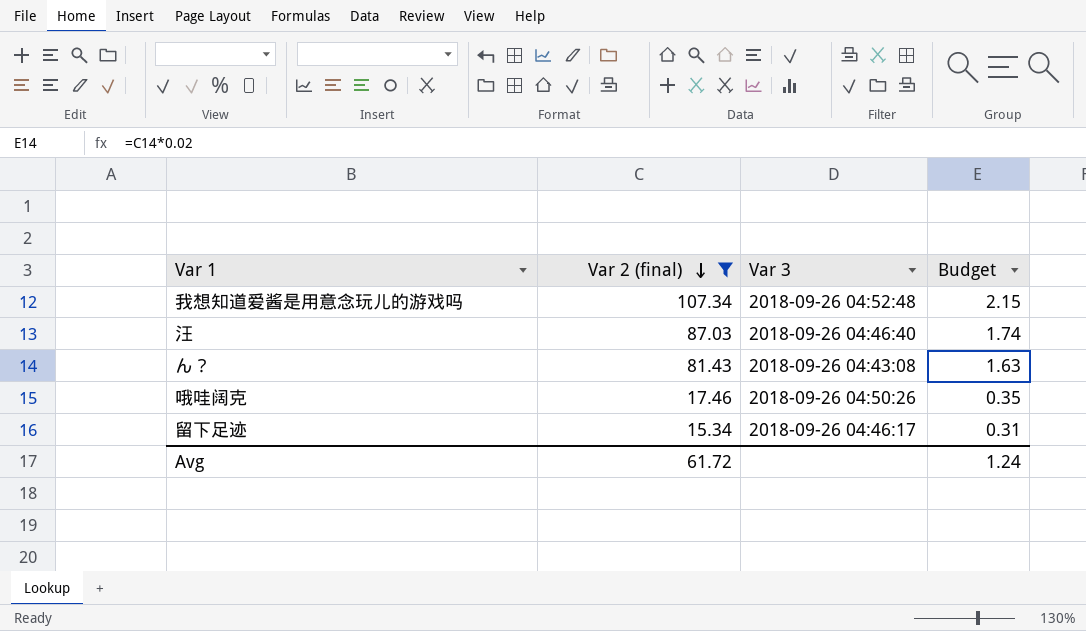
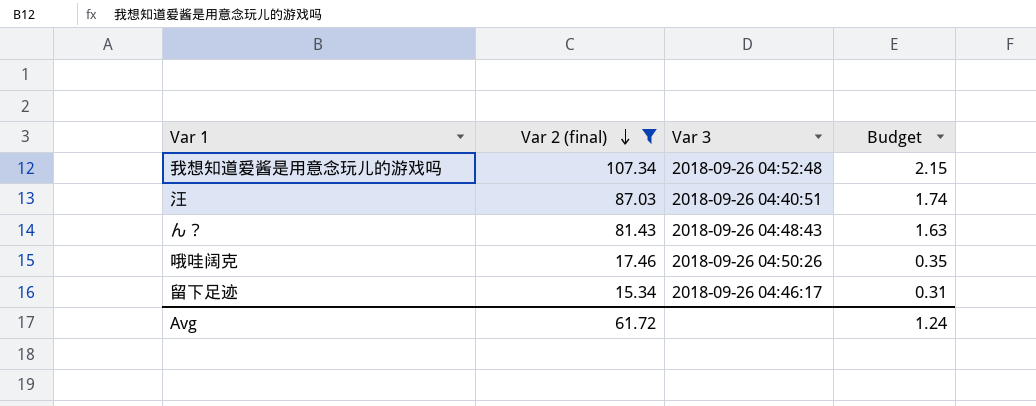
汪 | Var 3: 2018-09-26 04:46:40 -> 2018-09-26 04:40:51
ん？ | Var 3: 2018-09-26 04:43:08 -> 2018-09-26 04:48:43

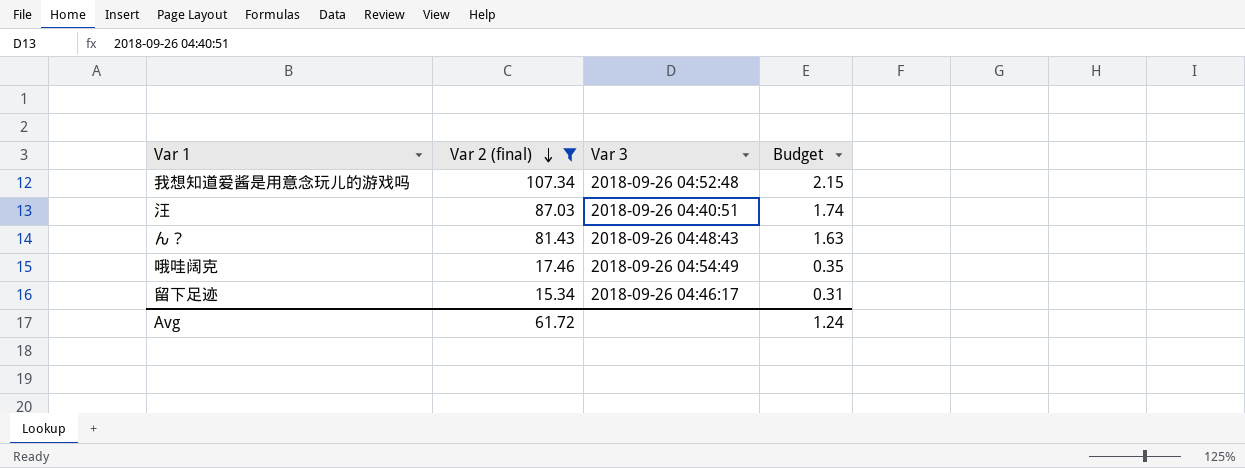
哦哇阔克 | Var 3: 2018-09-26 04:50:26 -> 2018-09-26 04:54:49

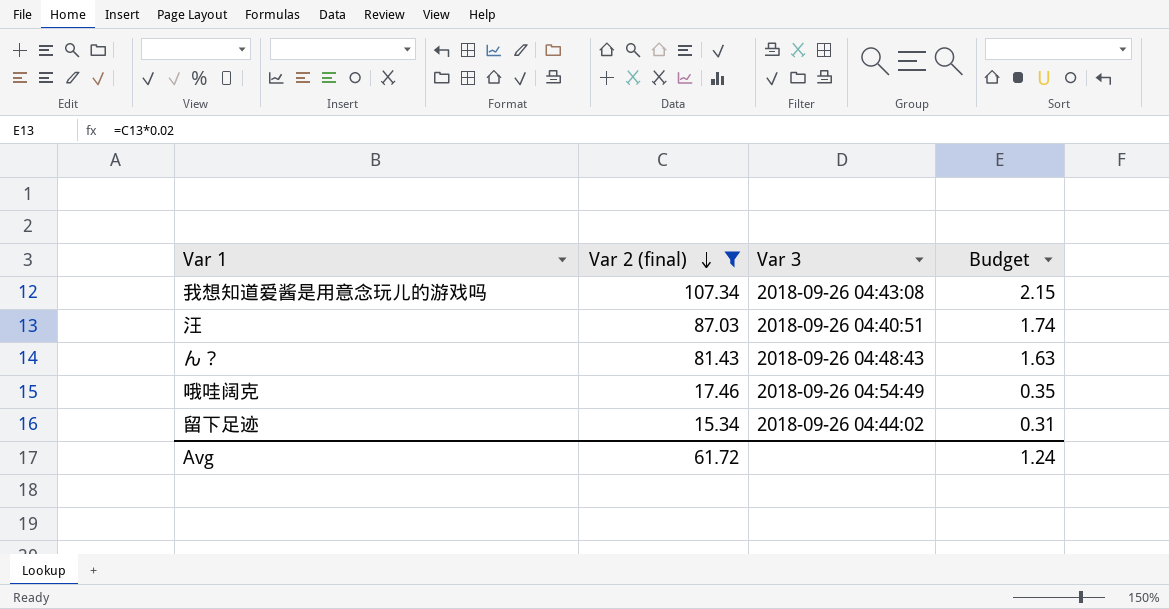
我想知道爱酱是用意念玩儿的游戏吗 | Var 3: 2018-09-26 04:52:48 -> 2018-09-26 04:43:08
留下足迹 | Var 3: 2018-09-26 04:46:17 -> 2018-09-26 04:44:02

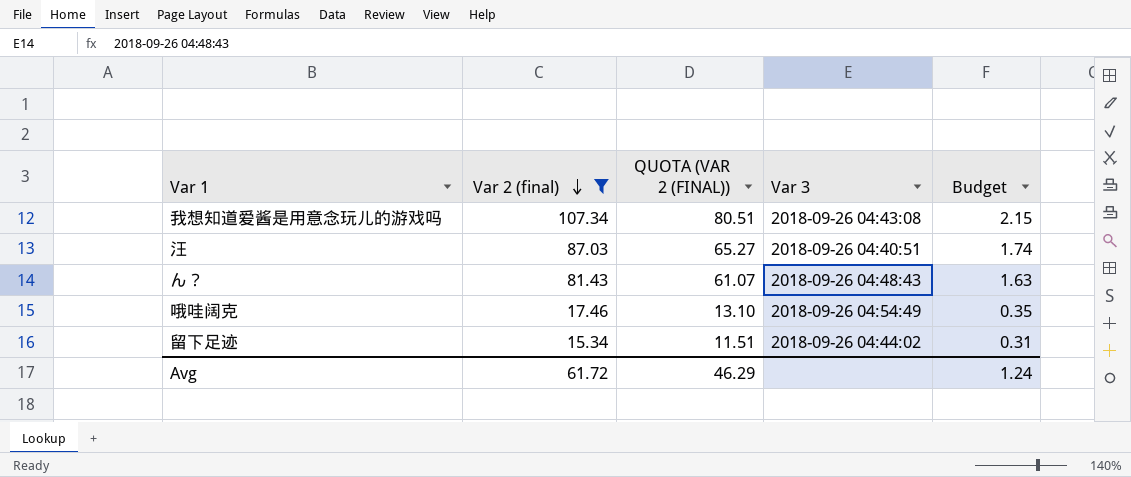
column QUOTA (VAR 2 (FINAL)) | formula: none -> [Var 2 (final)] * 0.75

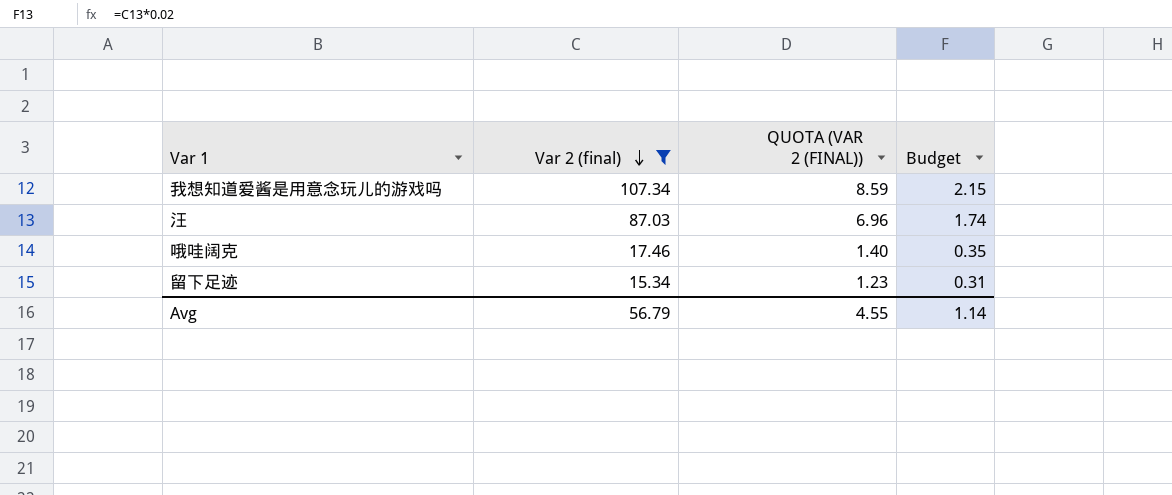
column Var 3 | position: 4 -> none
column QUOTA (VAR 2 (FINAL)) | formula: [Var 2 (final)] * 0.75 -> [Var 2 (final)] * 0.08
row ん？: 81.43 | 61.07 | 2018-09-26 04:48:43 | 1.63 -> none
Avg | Var 2 (final): 61.72 -> 56.79
Avg | QUOTA (VAR 2 (FINAL)): 46.29 -> 4.55
Avg | Budget: 1.24 -> 1.14

